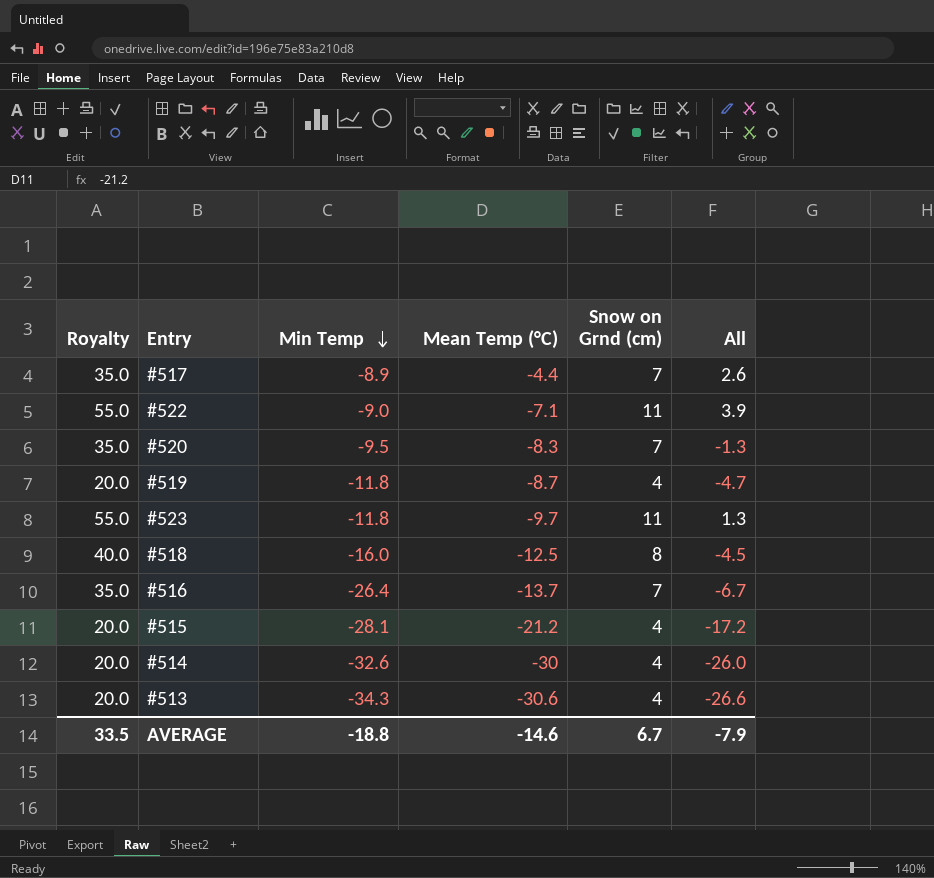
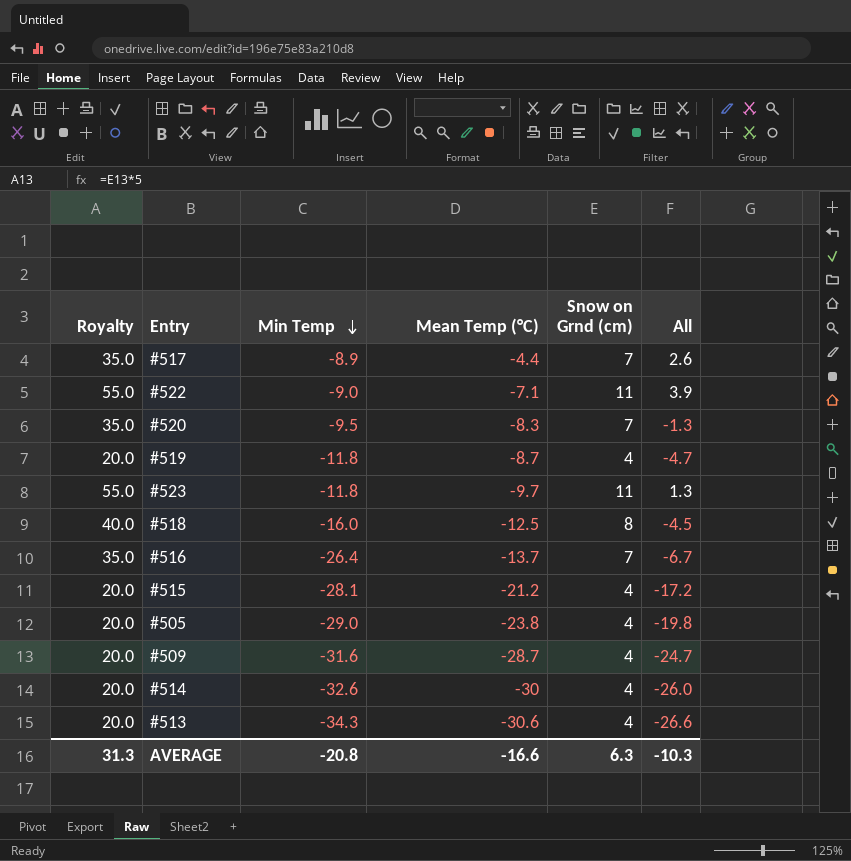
row #505: none -> 20.0 | -29.0 | -23.8 | 4 | -19.8
row #509: none -> 20.0 | -31.6 | -28.7 | 4 | -24.7
AVERAGE | Royalty: 33.5 -> 31.3
AVERAGE | Min Temp: -18.8 -> -20.8
AVERAGE | Mean Temp (°C): -14.6 -> -16.6
AVERAGE | Snow on Grnd (cm): 6.7 -> 6.3
AVERAGE | All: -7.9 -> -10.3

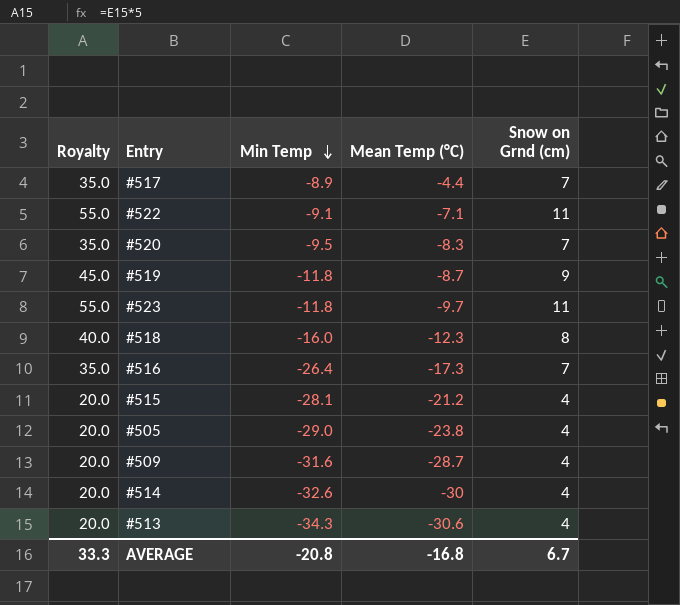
column All | formula: [Mean Temp (°C)] + [Snow on Grnd (cm)] -> none
#522 | Min Temp: -9.0 -> -9.1
#519 | Royalty: 20.0 -> 45.0
#519 | Snow on Grnd (cm): 4 -> 9
#518 | Mean Temp (°C): -12.5 -> -12.3
#516 | Mean Temp (°C): -13.7 -> -17.3
AVERAGE | Royalty: 31.3 -> 33.3
AVERAGE | Mean Temp (°C): -16.6 -> -16.8
AVERAGE | Snow on Grnd (cm): 6.3 -> 6.7

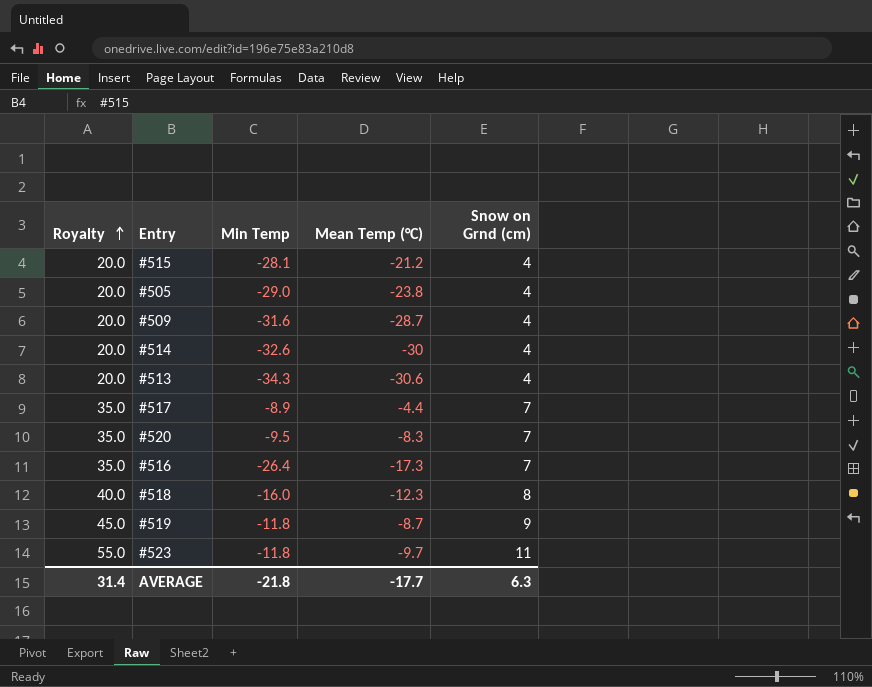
row order: Min Temp descending -> Royalty ascending
row #522: 55.0 | -9.1 | -7.1 | 11 -> none
AVERAGE | Royalty: 33.3 -> 31.4
AVERAGE | Min Temp: -20.8 -> -21.8
AVERAGE | Mean Temp (°C): -16.8 -> -17.7
AVERAGE | Snow on Grnd (cm): 6.7 -> 6.3

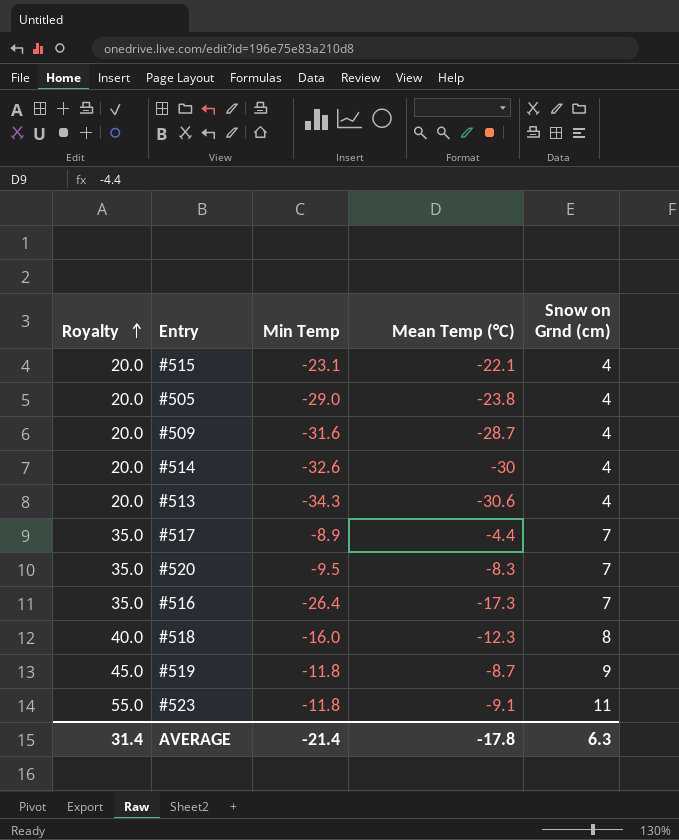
#515 | Min Temp: -28.1 -> -23.1
#515 | Mean Temp (°C): -21.2 -> -22.1
#523 | Mean Temp (°C): -9.7 -> -9.1
AVERAGE | Min Temp: -21.8 -> -21.4
AVERAGE | Mean Temp (°C): -17.7 -> -17.8

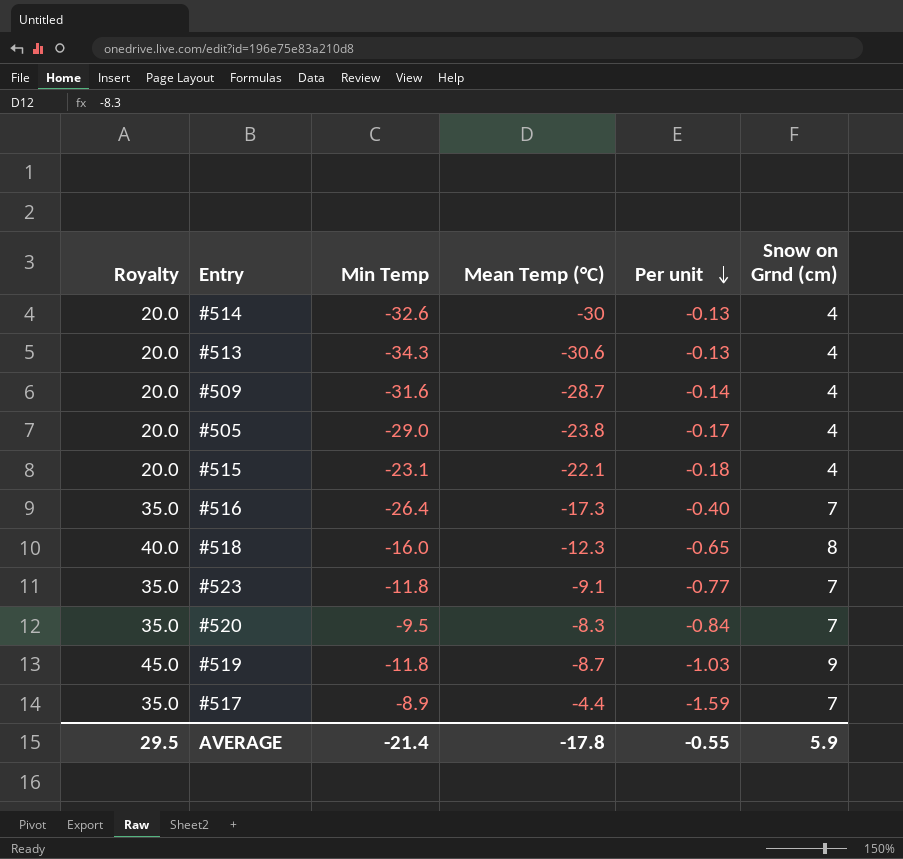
row order: Royalty ascending -> Per unit descending
column Per unit | formula: none -> [Snow on Grnd (cm)] / [Mean Temp (°C)]
#523 | Royalty: 55.0 -> 35.0
#523 | Snow on Grnd (cm): 11 -> 7
AVERAGE | Royalty: 31.4 -> 29.5
AVERAGE | Snow on Grnd (cm): 6.3 -> 5.9

